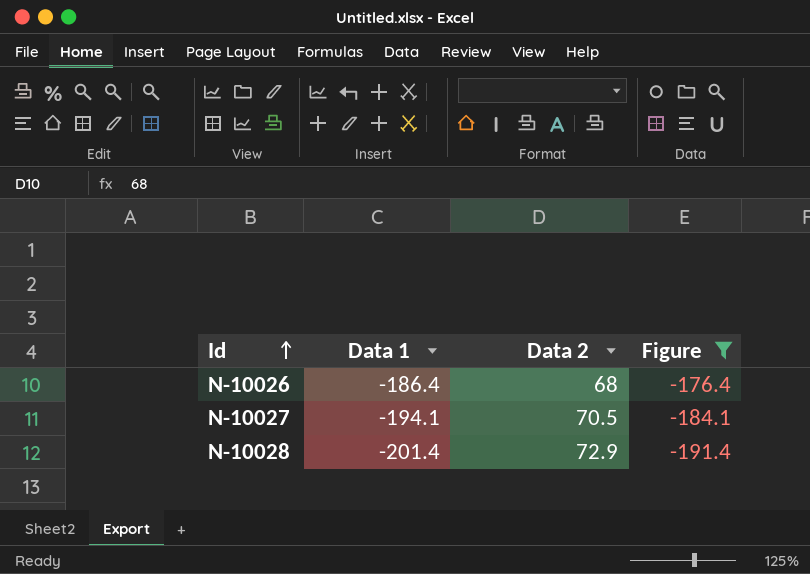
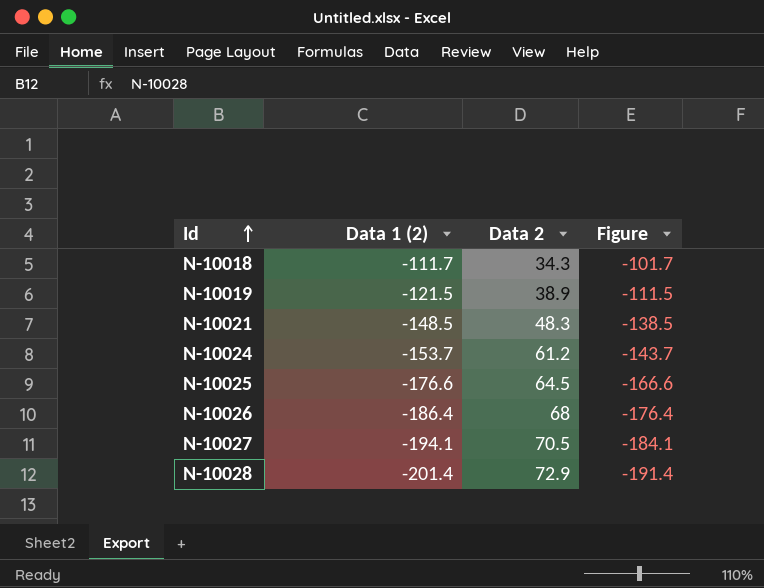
filter: Figure <= -176.4 -> none
column name: Data 1 -> Data 1 (2)

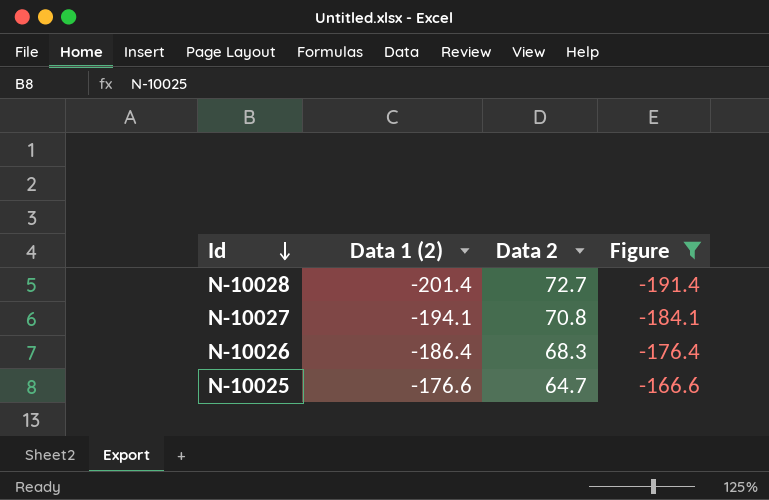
filter: none -> Figure <= -166.6
row order: Id ascending -> Id descending
N-10028 | Data 2: 72.9 -> 72.7
N-10027 | Data 2: 70.5 -> 70.8
N-10026 | Data 2: 68 -> 68.3
N-10025 | Data 2: 64.5 -> 64.7

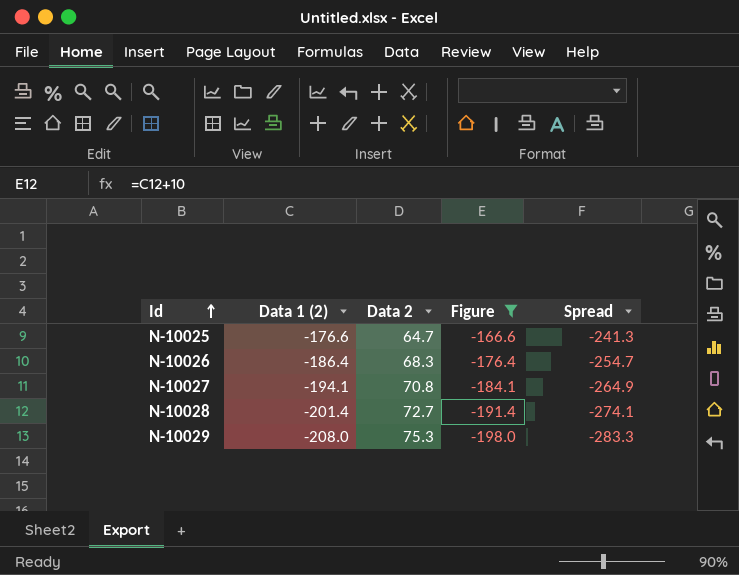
row order: Id descending -> Id ascending
column Spread | formula: none -> [Data 1 (2)] - [Data 2]
row N-10029: none -> -208.0 | 75.3 | -198.0 | -283.3

